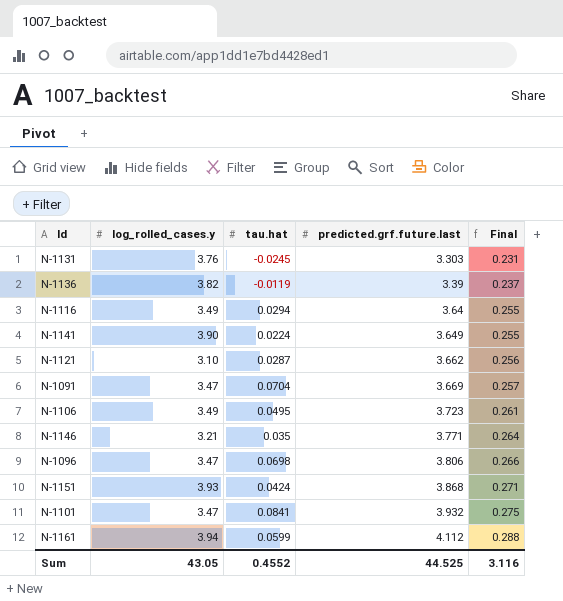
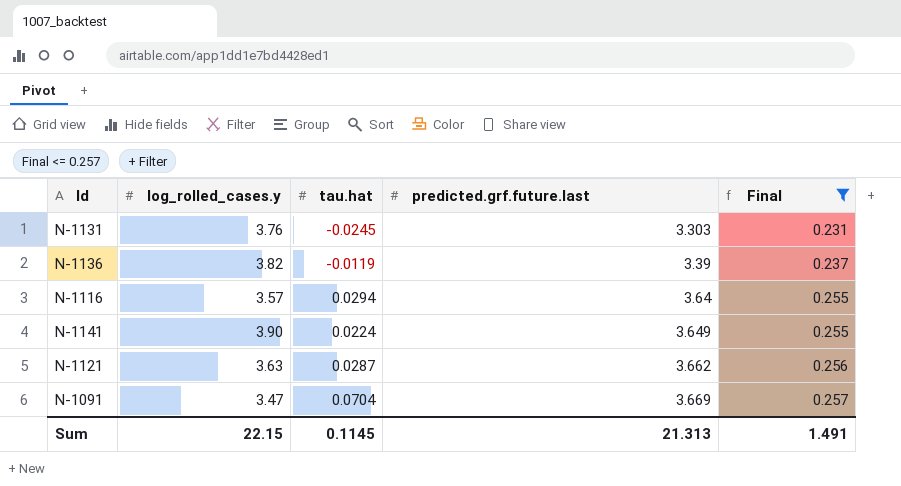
filter: none -> Final <= 0.257
N-1116 | log_rolled_cases.y: 3.49 -> 3.57
N-1121 | log_rolled_cases.y: 3.10 -> 3.63
Sum | log_rolled_cases.y: 43.05 -> 22.15
Sum | tau.hat: 0.4552 -> 0.1145
Sum | predicted.grf.future.last: 44.525 -> 21.313
Sum | Final: 3.116 -> 1.491

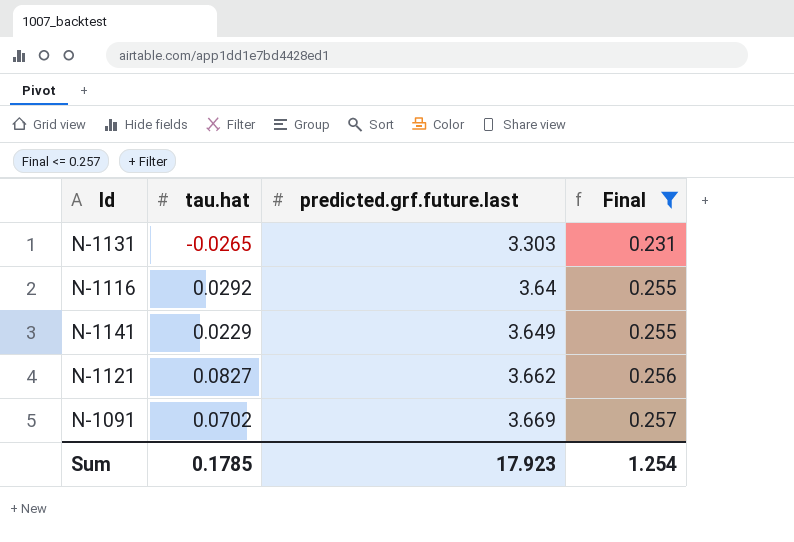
column log_rolled_cases.y | position: 2 -> none
row N-1136: 3.82 | -0.0119 | 3.39 | 0.237 -> none
N-1131 | tau.hat: -0.0245 -> -0.0265
N-1116 | tau.hat: 0.0294 -> 0.0292
N-1141 | tau.hat: 0.0224 -> 0.0229
N-1121 | tau.hat: 0.0287 -> 0.0827
N-1091 | tau.hat: 0.0704 -> 0.0702
Sum | tau.hat: 0.1145 -> 0.1785
Sum | predicted.grf.future.last: 21.313 -> 17.923
Sum | Final: 1.491 -> 1.254

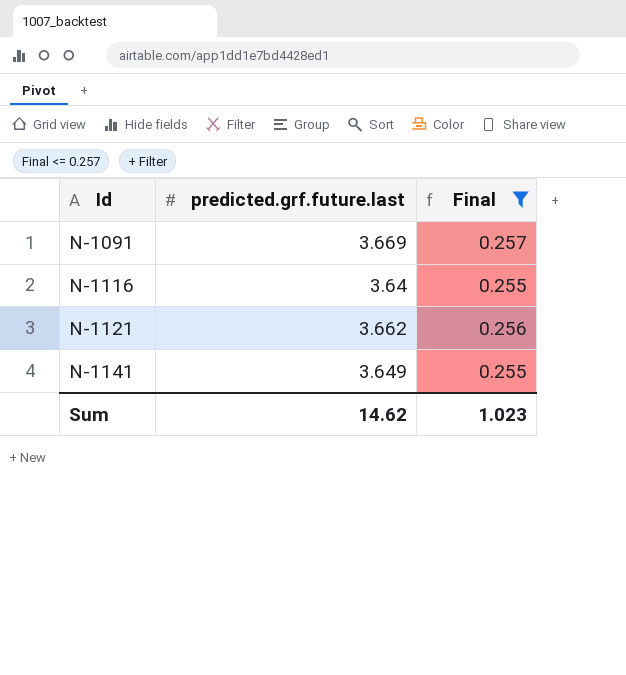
row order: predicted.grf.future.last ascending -> Id ascending
column tau.hat | position: 2 -> none
row N-1131: -0.0265 | 3.303 | 0.231 -> none
Sum | predicted.grf.future.last: 17.923 -> 14.62
Sum | Final: 1.254 -> 1.023

